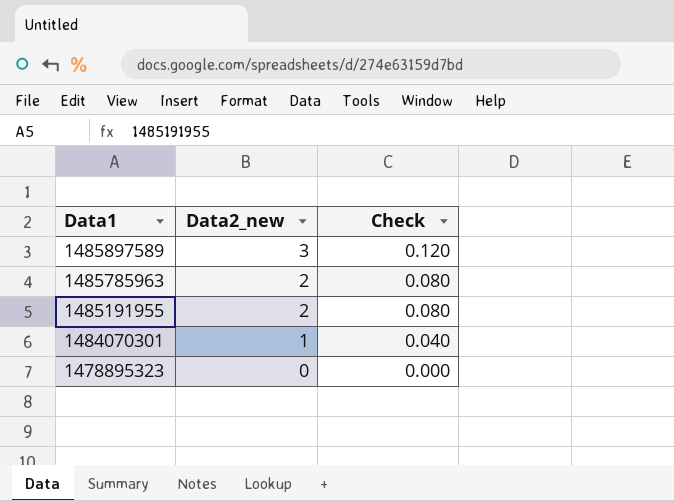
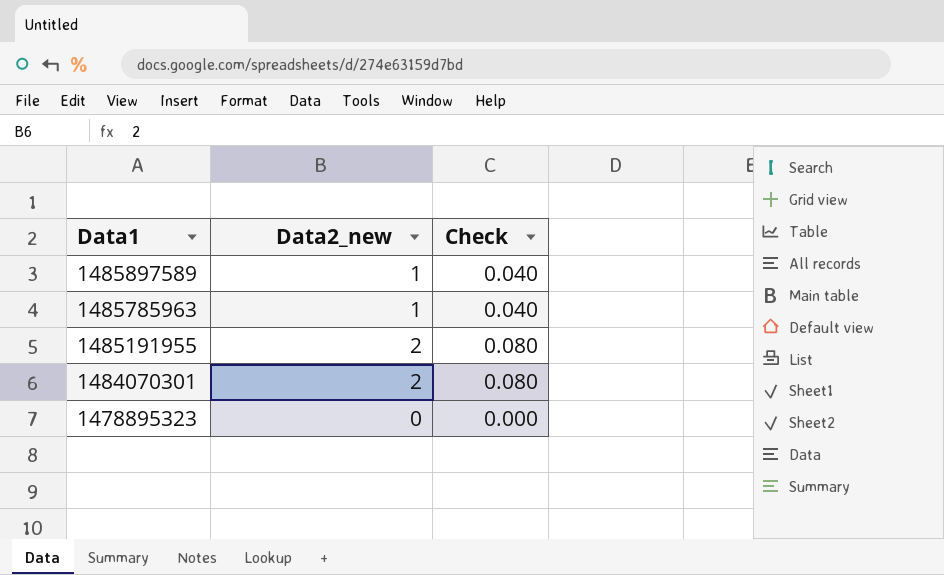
1485897589 | Data2_new: 3 -> 1
1485897589 | Check: 0.120 -> 0.040
1485785963 | Data2_new: 2 -> 1
1485785963 | Check: 0.080 -> 0.040
1484070301 | Data2_new: 1 -> 2
1484070301 | Check: 0.040 -> 0.080

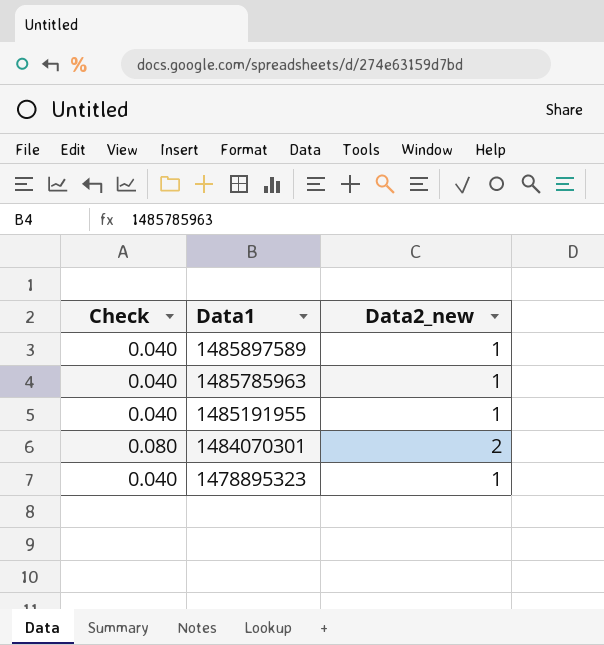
column Check | position: 3 -> 1
1485191955 | Check: 0.080 -> 0.040
1485191955 | Data2_new: 2 -> 1
1478895323 | Check: 0.000 -> 0.040
1478895323 | Data2_new: 0 -> 1

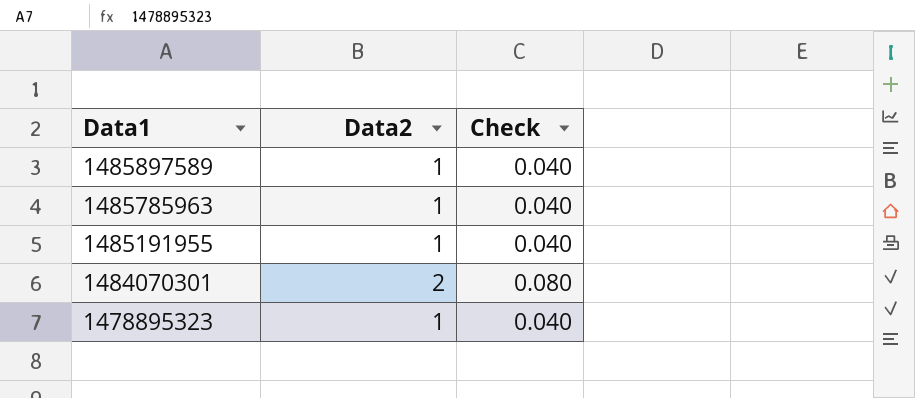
column name: Data2_new -> Data2
column Check | position: 1 -> 3

